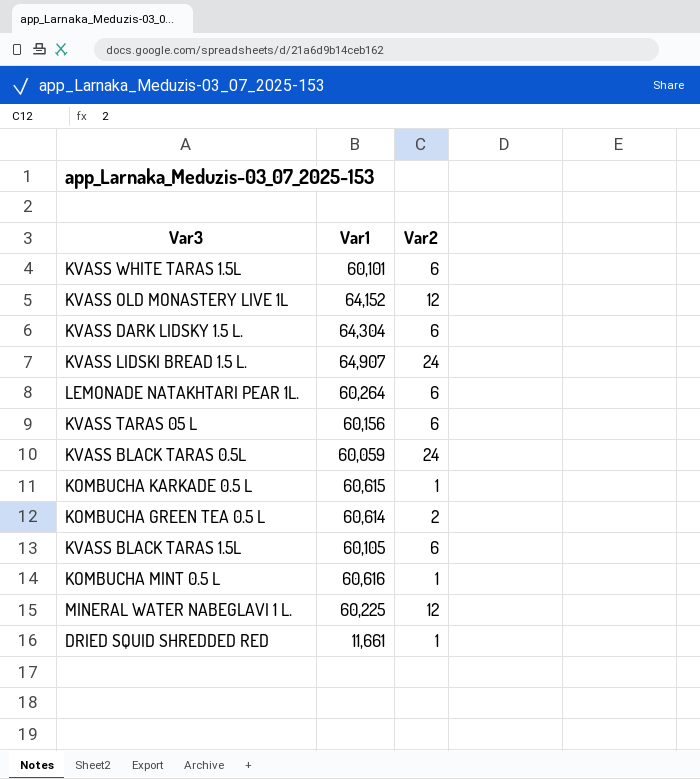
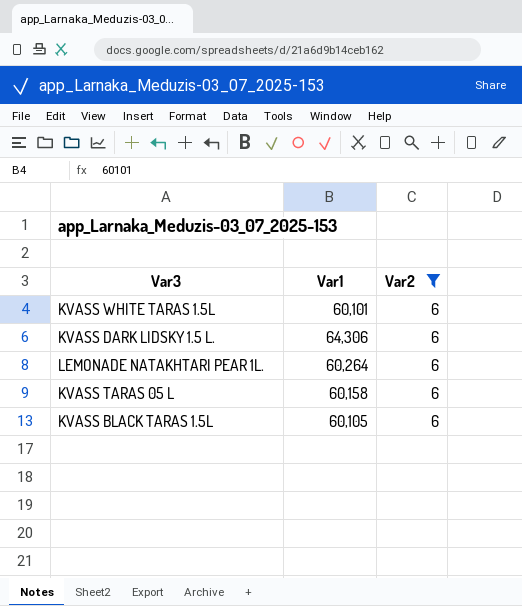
filter: none -> Var2 = 6
KVASS DARK LIDSKY 1.5 L. | Var1: 64,304 -> 64,306
KVASS TARAS 05 L | Var1: 60,156 -> 60,158

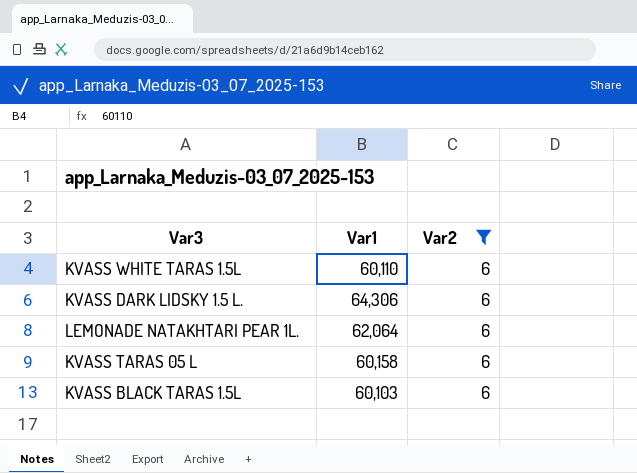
KVASS WHITE TARAS 1.5L | Var1: 60,101 -> 60,110
LEMONADE NATAKHTARI PEAR 1L. | Var1: 60,264 -> 62,064
KVASS BLACK TARAS 1.5L | Var1: 60,105 -> 60,103

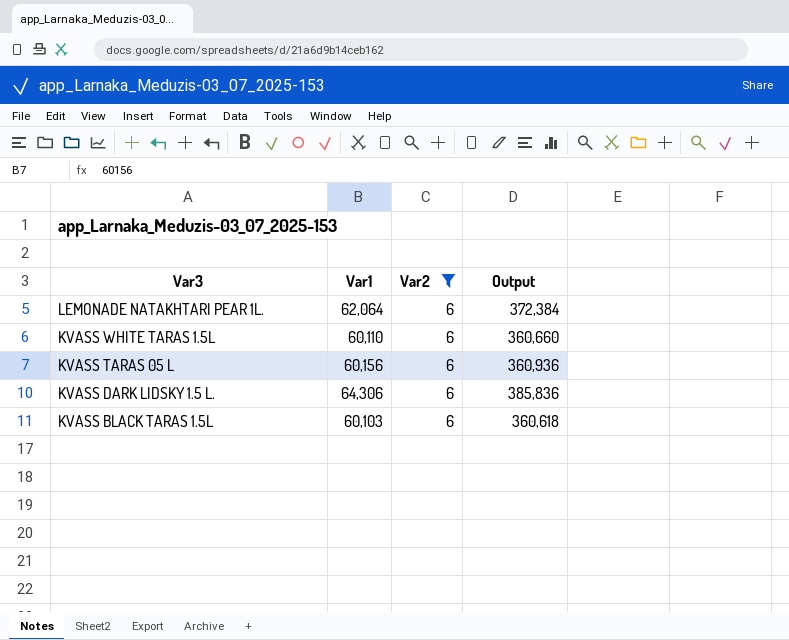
row order: none -> Var3 descending
column Output | formula: none -> [Var1] * [Var2]
KVASS TARAS 05 L | Var1: 60,158 -> 60,156

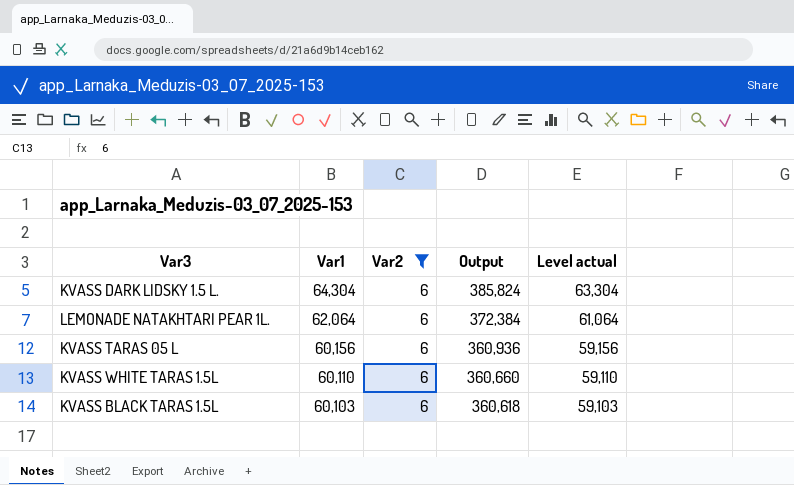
row order: Var3 descending -> Var1 descending
column Level actual | formula: none -> [Var1] - 1000
KVASS DARK LIDSKY 1.5 L. | Var1: 64,306 -> 64,304
KVASS DARK LIDSKY 1.5 L. | Output: 385,836 -> 385,824

